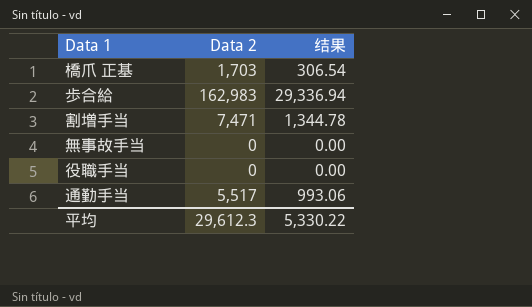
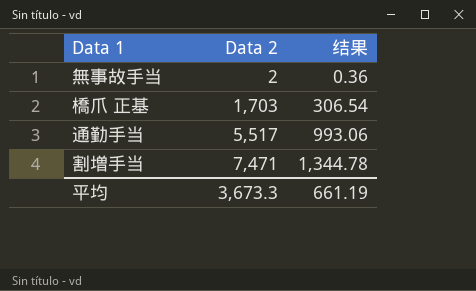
row order: none -> Data 2 ascending
row 歩合給: 162,983 | 29,336.94 -> none
row 役職手当: 0 | 0.00 -> none
無事故手当 | Data 2: 0 -> 2
無事故手当 | 结果: 0.00 -> 0.36
平均 | Data 2: 29,612.3 -> 3,673.3
平均 | 结果: 5,330.22 -> 661.19

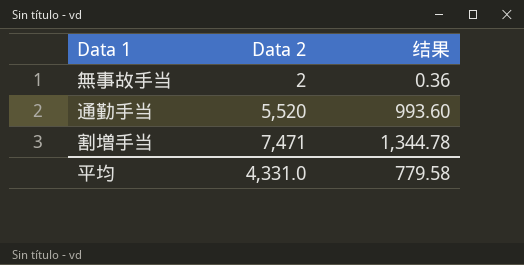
row 橋爪 正基: 1,703 | 306.54 -> none
通勤手当 | Data 2: 5,517 -> 5,520
通勤手当 | 结果: 993.06 -> 993.60
平均 | Data 2: 3,673.3 -> 4,331.0
平均 | 结果: 661.19 -> 779.58

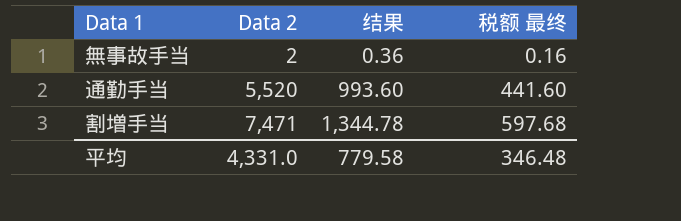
column 税额 最终 | formula: none -> [Data 2] * 0.08

